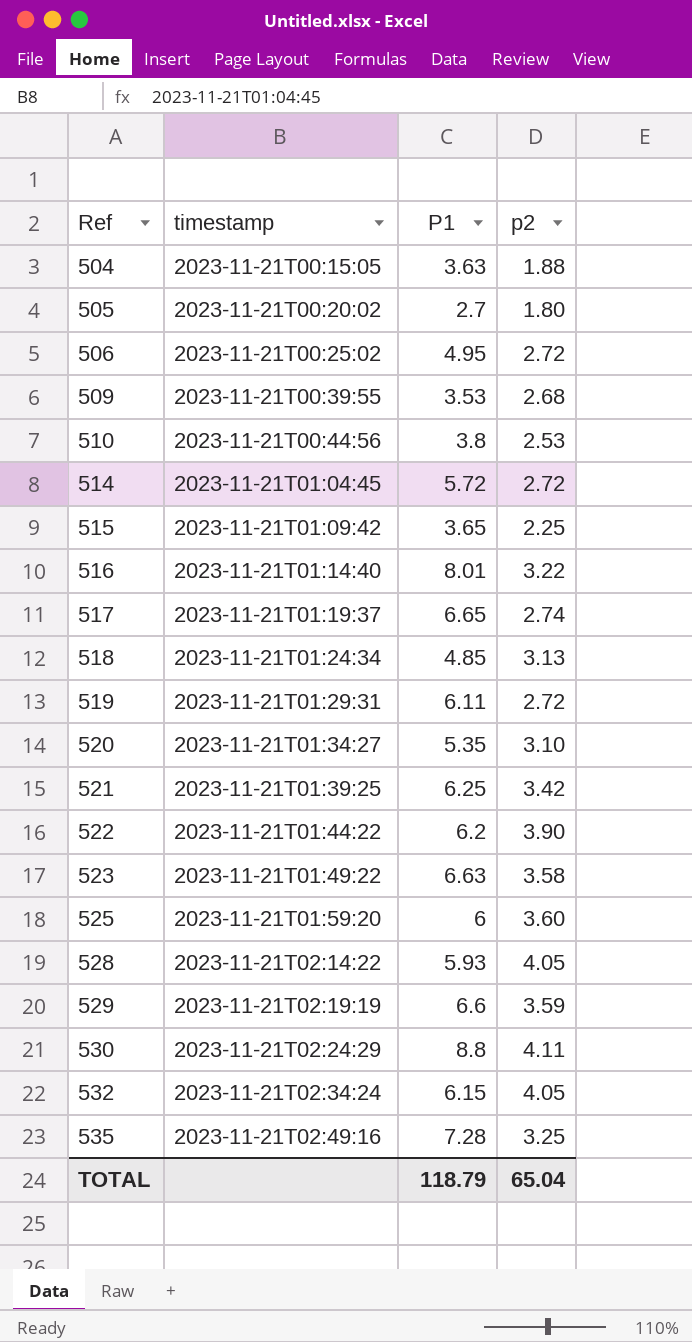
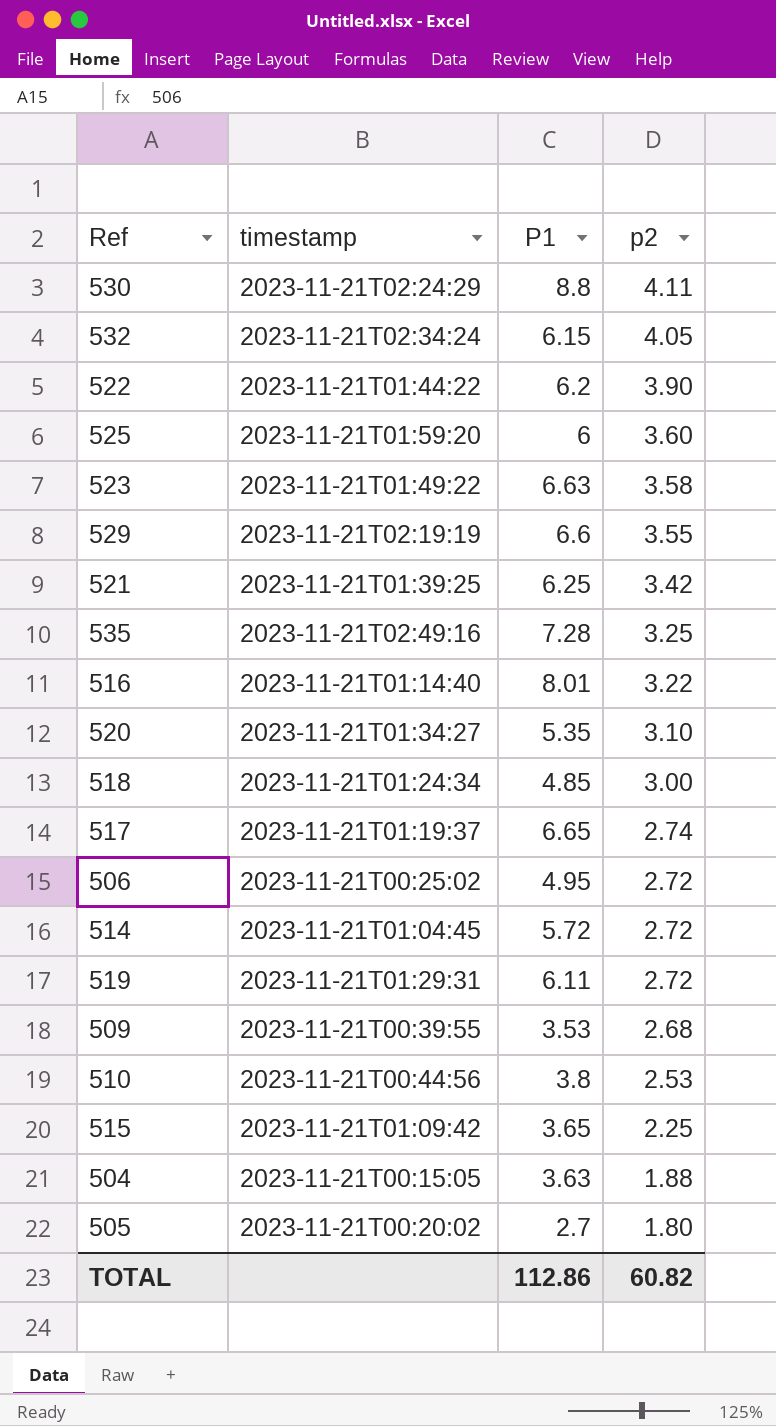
row order: Ref ascending -> p2 descending
row 528: 2023-11-21T02:14:22 | 5.93 | 4.05 -> none
529 | p2: 3.59 -> 3.55
518 | p2: 3.13 -> 3.00
TOTAL | P1: 118.79 -> 112.86
TOTAL | p2: 65.04 -> 60.82

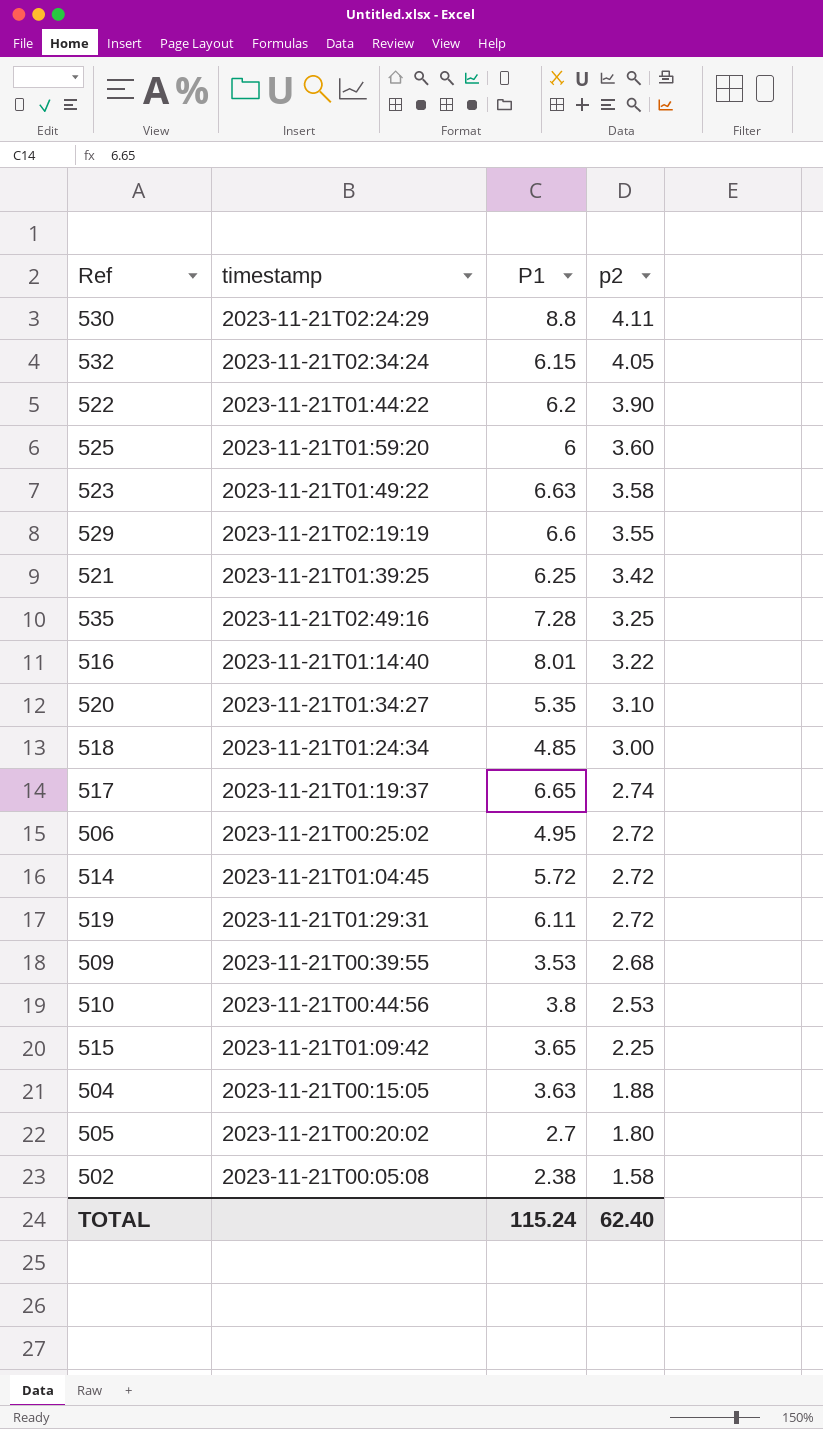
row 502: none -> 2023-11-21T00:05:08 | 2.38 | 1.58
TOTAL | P1: 112.86 -> 115.24
TOTAL | p2: 60.82 -> 62.40

